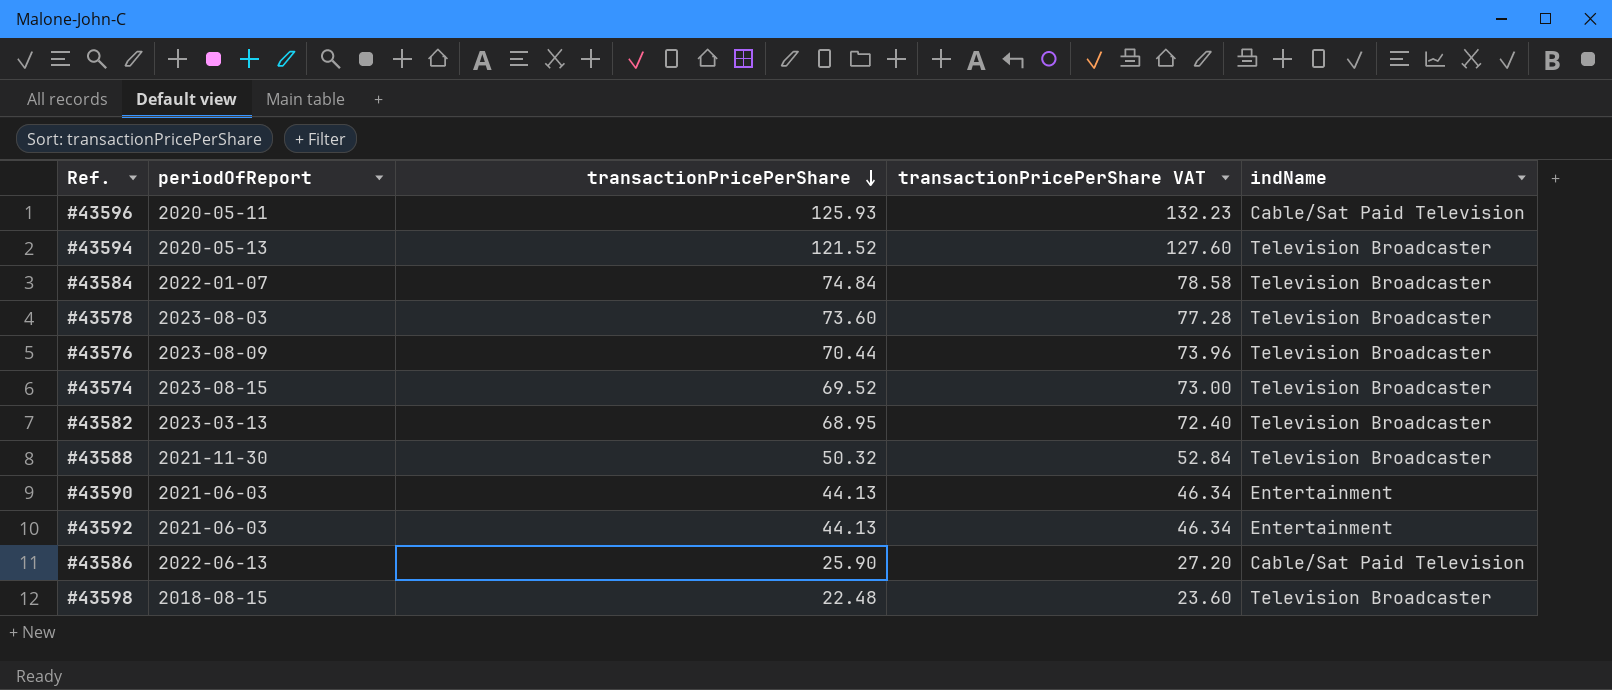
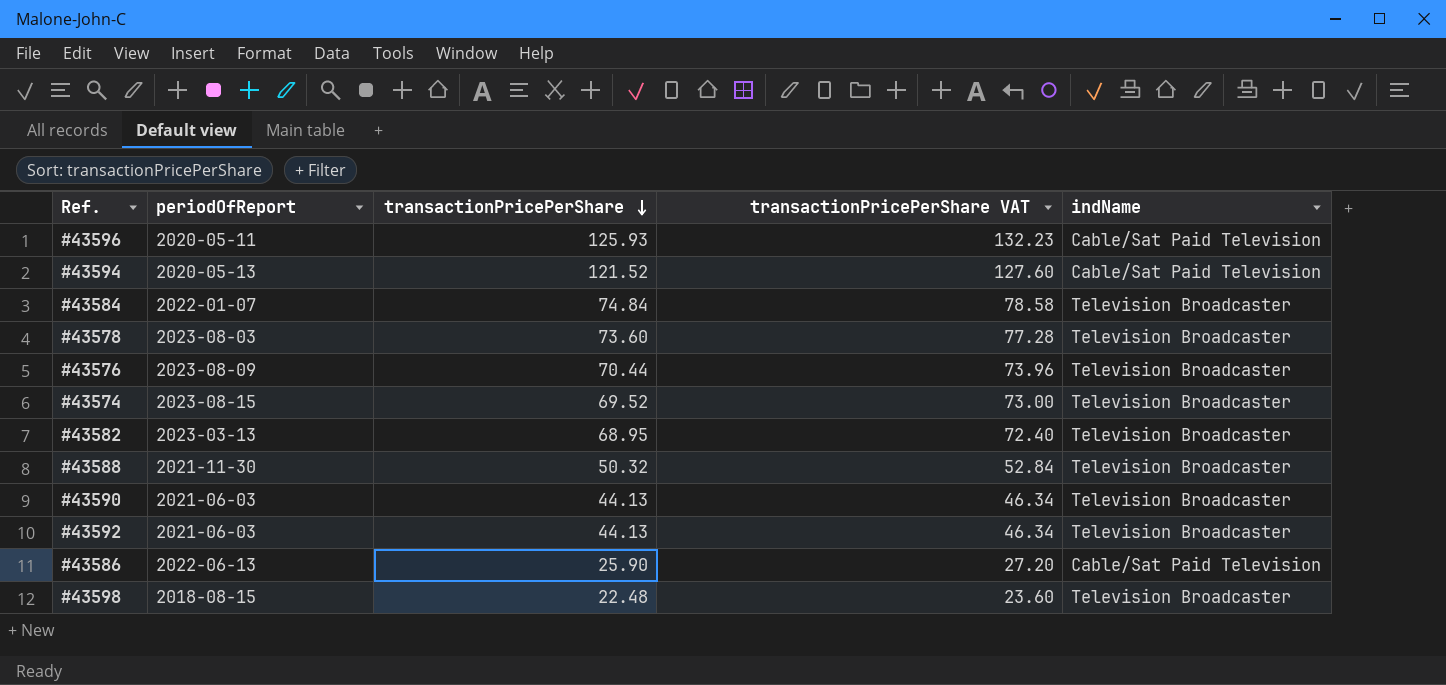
#43594 | indName: Television Broadcaster -> Cable/Sat Paid Television
#43590 | indName: Entertainment -> Television Broadcaster
#43592 | indName: Entertainment -> Television Broadcaster

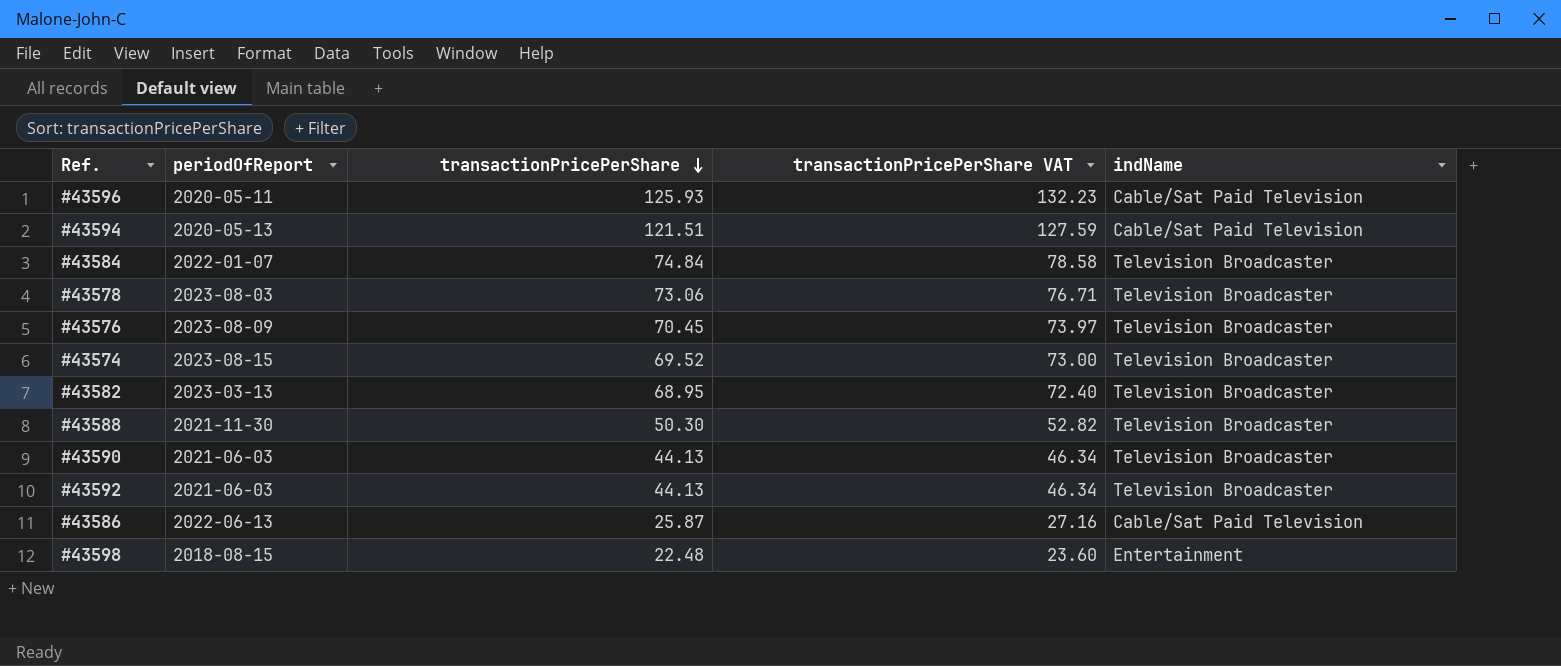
#43594 | transactionPricePerShare: 121.52 -> 121.51
#43594 | transactionPricePerShare VAT: 127.60 -> 127.59
#43578 | transactionPricePerShare: 73.60 -> 73.06
#43578 | transactionPricePerShare VAT: 77.28 -> 76.71
#43576 | transactionPricePerShare: 70.44 -> 70.45
#43576 | transactionPricePerShare VAT: 73.96 -> 73.97
#43588 | transactionPricePerShare: 50.32 -> 50.30
#43588 | transactionPricePerShare VAT: 52.84 -> 52.82
#43586 | transactionPricePerShare: 25.90 -> 25.87
#43586 | transactionPricePerShare VAT: 27.20 -> 27.16
#43598 | indName: Television Broadcaster -> Entertainment

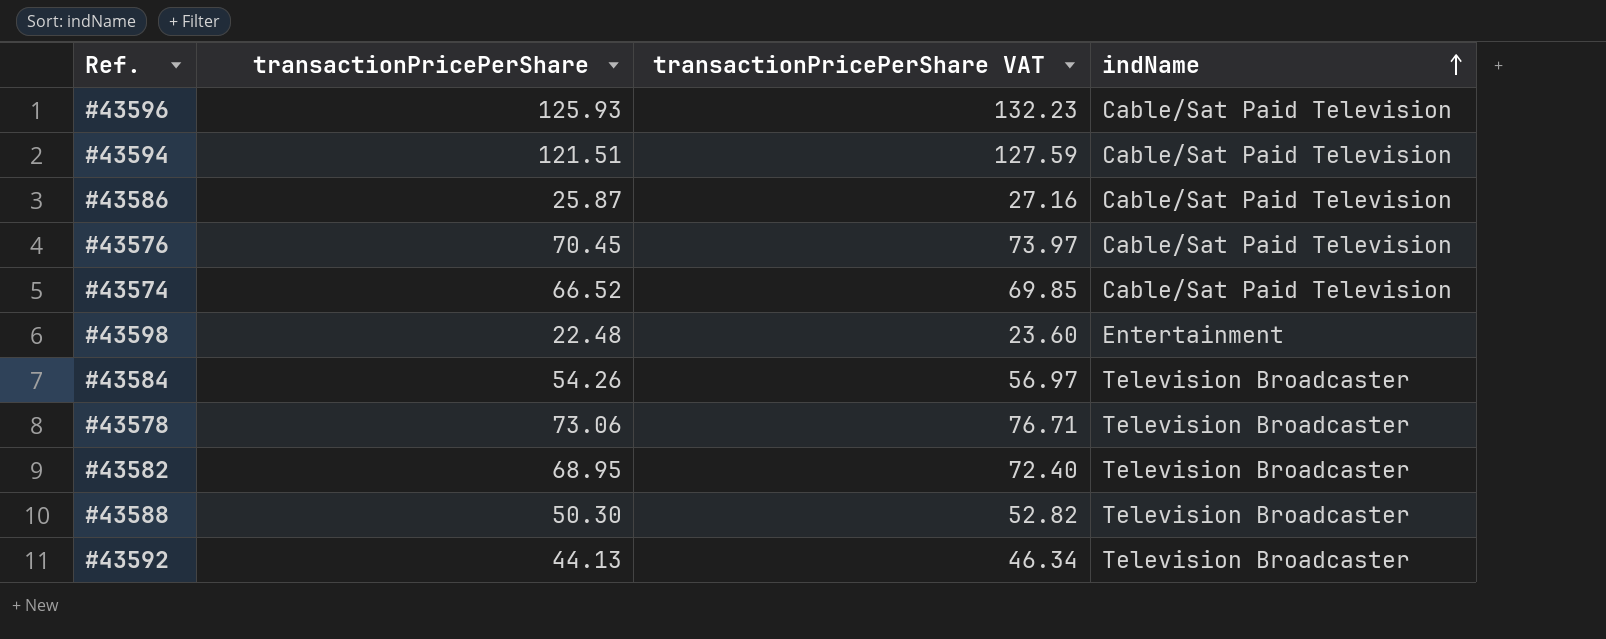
row order: transactionPricePerShare descending -> indName ascending
column periodOfReport | position: 2 -> none
row #43590: 2021-06-03 | 44.13 | 46.34 | Television Broadcaster -> none
#43576 | indName: Television Broadcaster -> Cable/Sat Paid Television
#43574 | transactionPricePerShare: 69.52 -> 66.52
#43574 | transactionPricePerShare VAT: 73.00 -> 69.85
#43574 | indName: Television Broadcaster -> Cable/Sat Paid Television
#43584 | transactionPricePerShare: 74.84 -> 54.26
#43584 | transactionPricePerShare VAT: 78.58 -> 56.97

